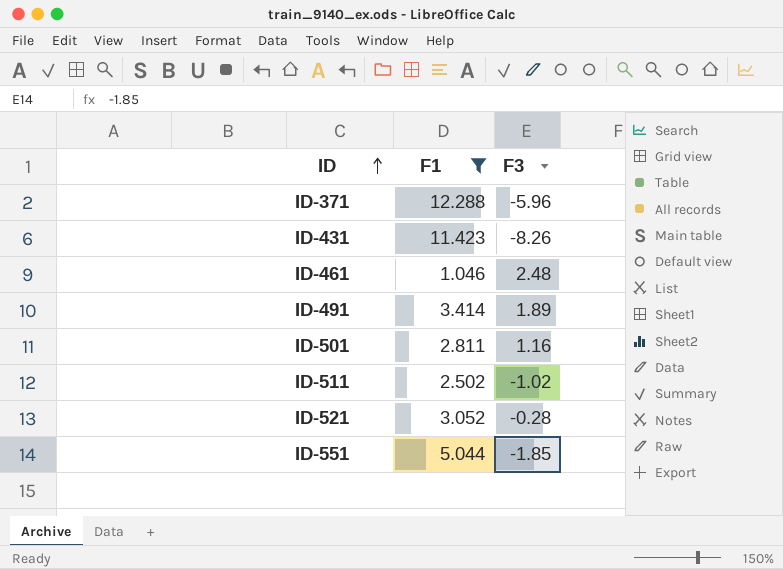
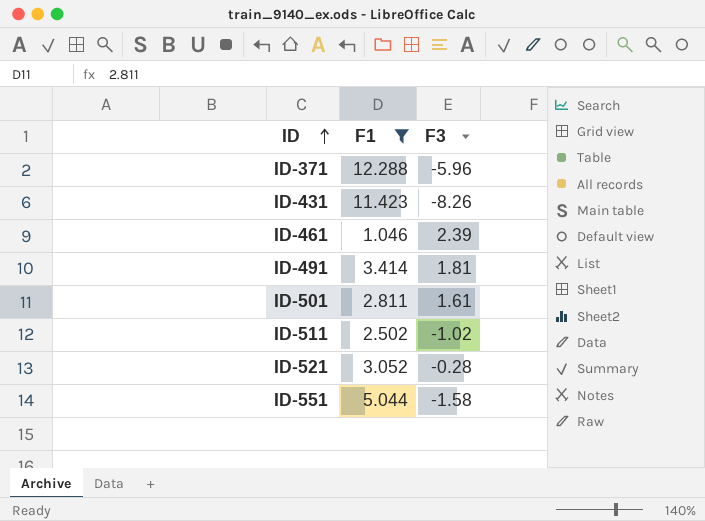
ID-461 | F3: 2.48 -> 2.39
ID-491 | F3: 1.89 -> 1.81
ID-501 | F3: 1.16 -> 1.61
ID-551 | F3: -1.85 -> -1.58

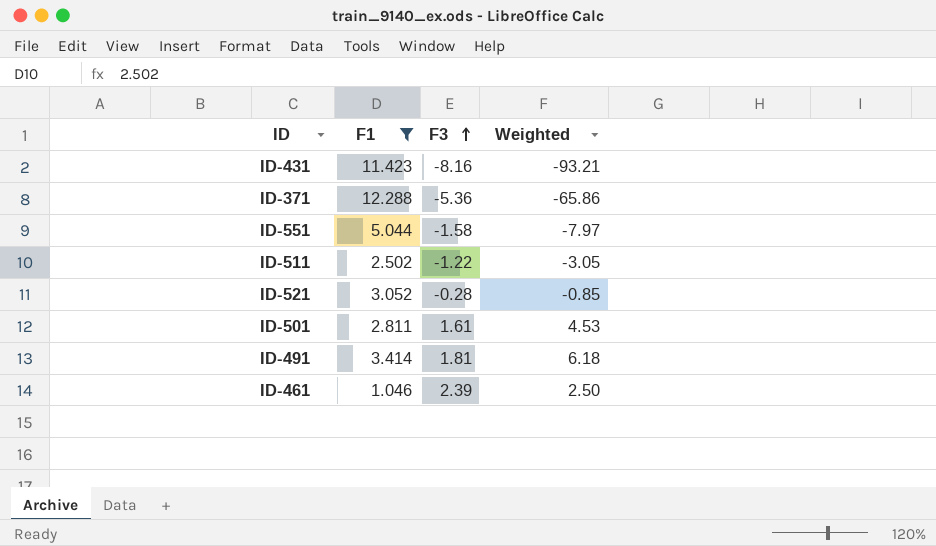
row order: ID ascending -> F3 ascending
column Weighted | formula: none -> [F1] * [F3]
ID-431 | F3: -8.26 -> -8.16
ID-371 | F3: -5.96 -> -5.36
ID-511 | F3: -1.02 -> -1.22

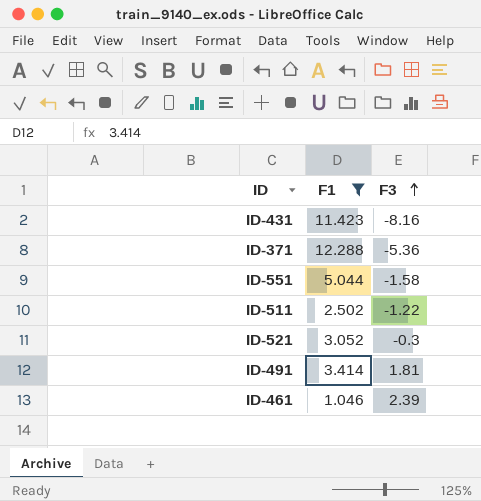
column Weighted | formula: [F1] * [F3] -> none
row ID-501: 2.811 | 1.61 | 4.53 -> none
ID-521 | F3: -0.28 -> -0.3

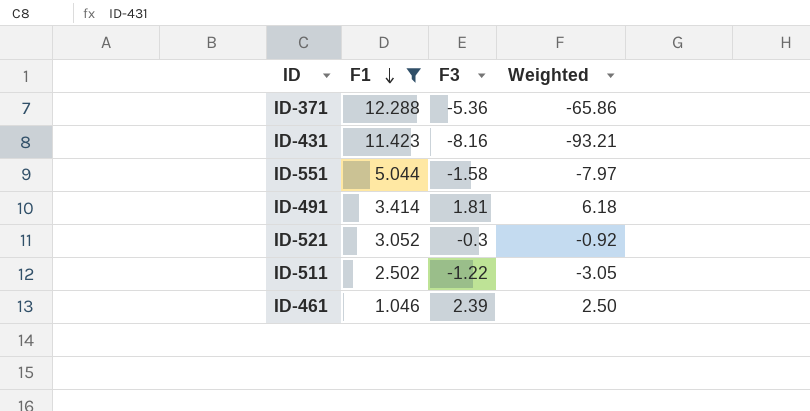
row order: F3 ascending -> F1 descending
column Weighted | formula: none -> [F1] * [F3]

